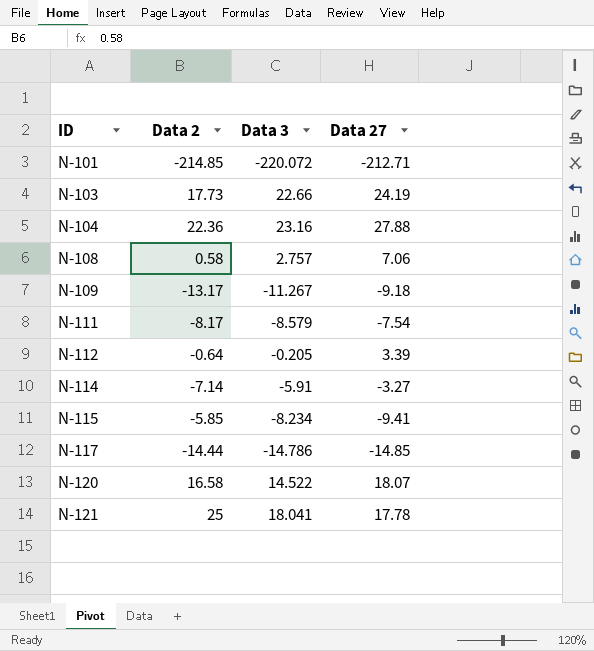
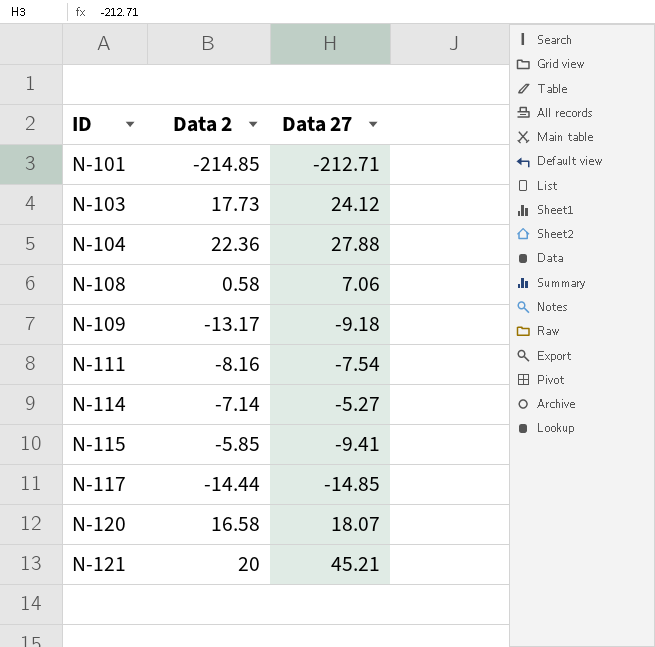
column Data 3 | position: 3 -> none
row N-112: -0.64 | -0.205 | 3.39 -> none
N-103 | Data 27: 24.19 -> 24.12
N-111 | Data 2: -8.17 -> -8.16
N-114 | Data 27: -3.27 -> -5.27
N-121 | Data 2: 25 -> 20
N-121 | Data 27: 17.78 -> 45.21

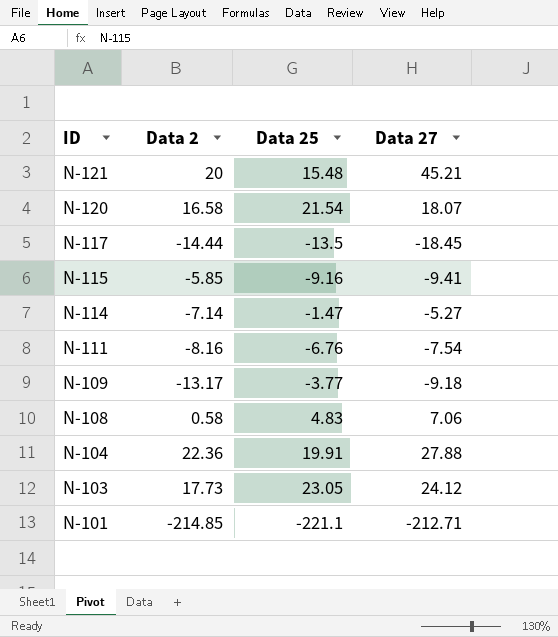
row order: ID ascending -> ID descending
column Data 25 | position: none -> 3
N-117 | Data 27: -14.85 -> -18.45

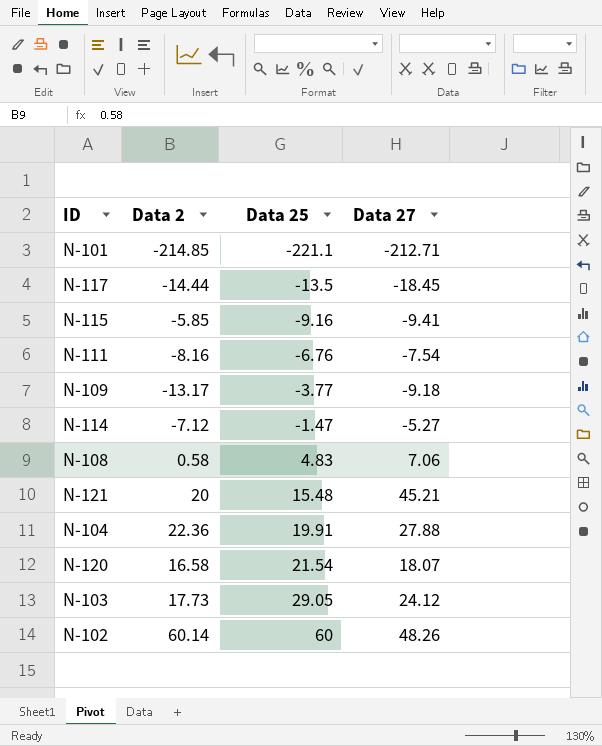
row order: ID descending -> Data 25 ascending
N-114 | Data 2: -7.14 -> -7.12
N-103 | Data 25: 23.05 -> 29.05
row N-102: none -> 60.14 | 60 | 48.26

